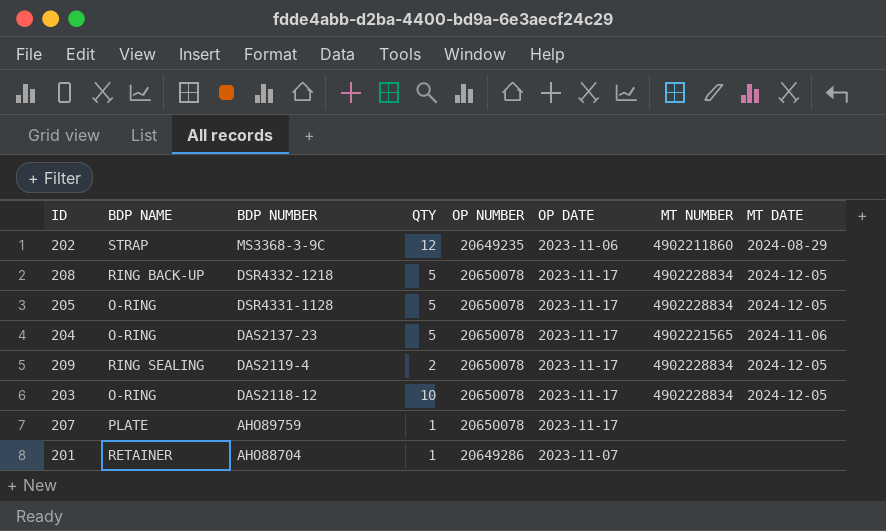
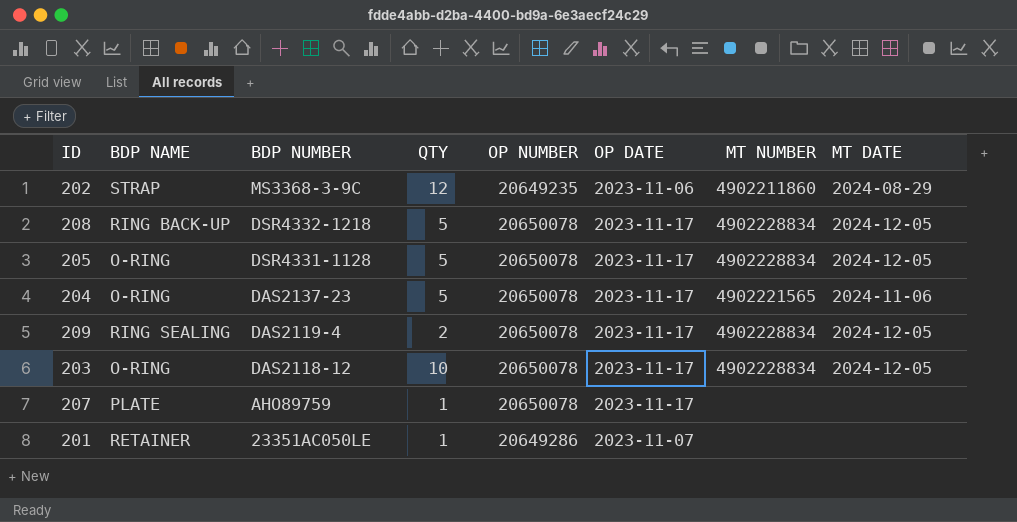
201 | BDP NUMBER: AHO88704 -> 23351AC050LE

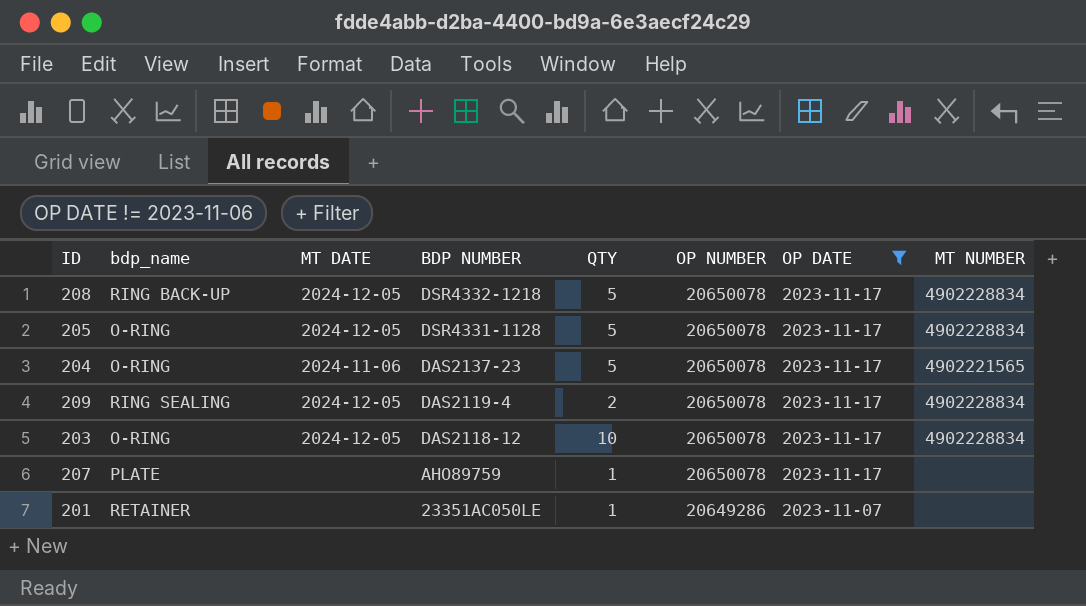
filter: none -> OP DATE != 2023-11-06
column name: BDP NAME -> bdp_name
column MT DATE | position: 8 -> 3

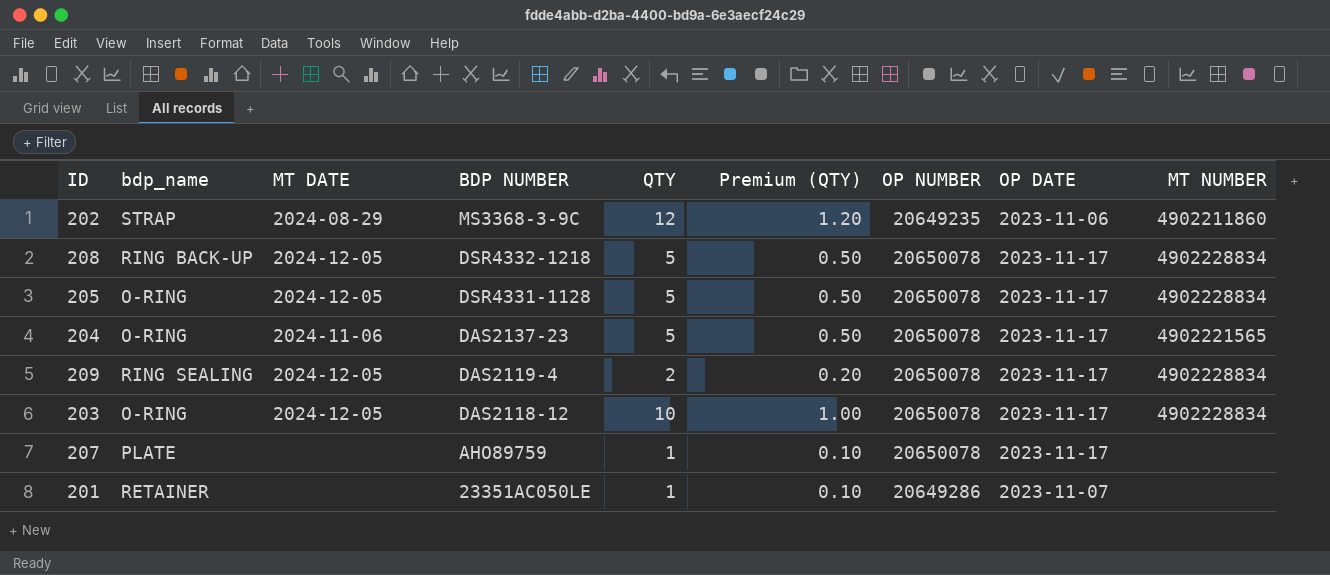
filter: OP DATE != 2023-11-06 -> none
column Premium (QTY) | formula: none -> [QTY] * 0.1

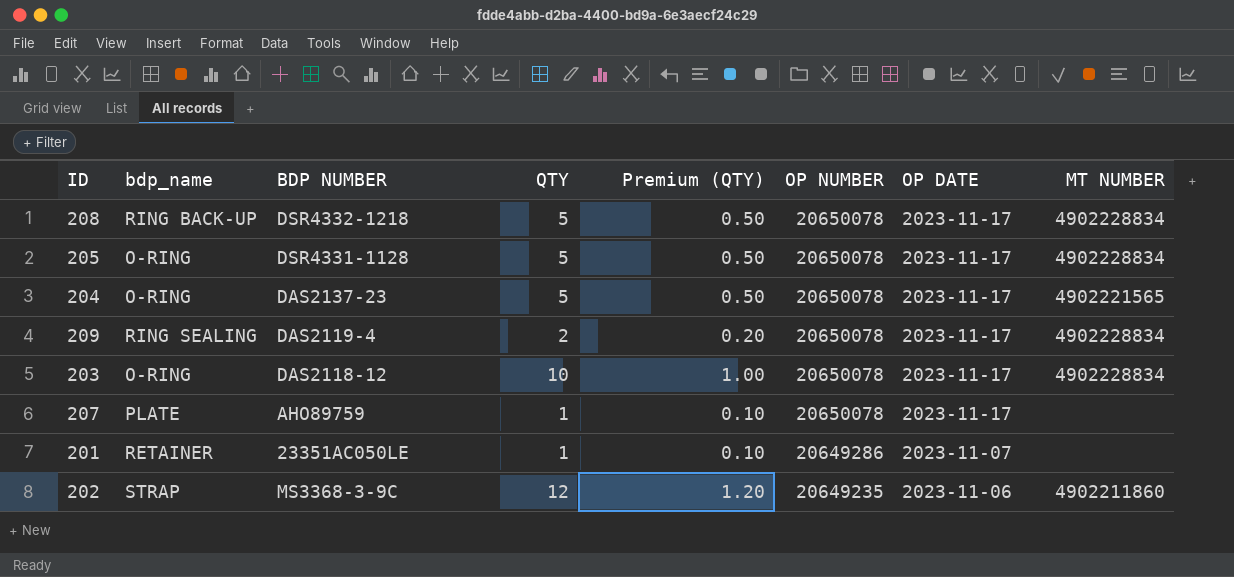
row order: BDP NUMBER descending -> OP NUMBER descending
column MT DATE | position: 3 -> none

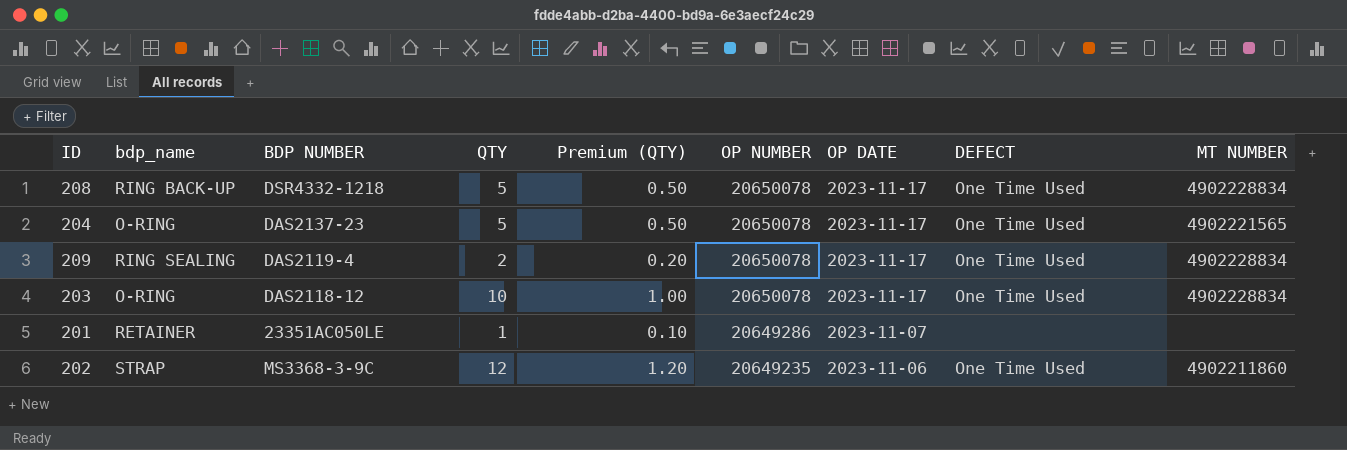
column DEFECT | position: none -> 8
row 205: O-RING | DSR4331-1128 | 5 | 0.50 | 20650078 | 2023-11-17 | 4902228834 -> none
row 207: PLATE | AHO89759 | 1 | 0.10 | 20650078 | 2023-11-17 | none -> none

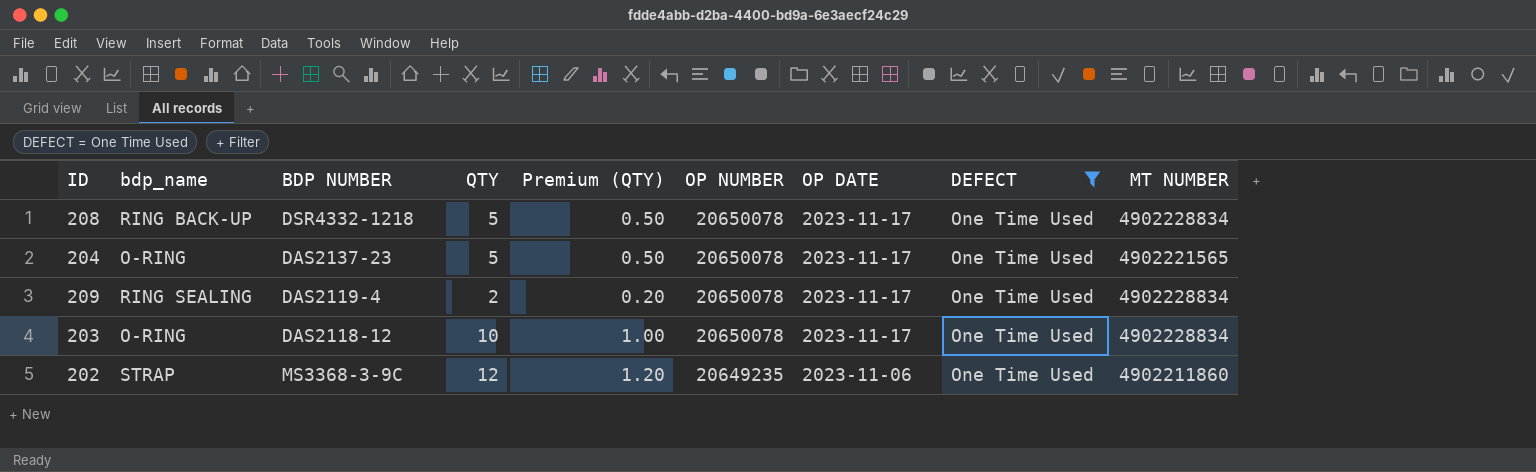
filter: none -> DEFECT = One Time Used

